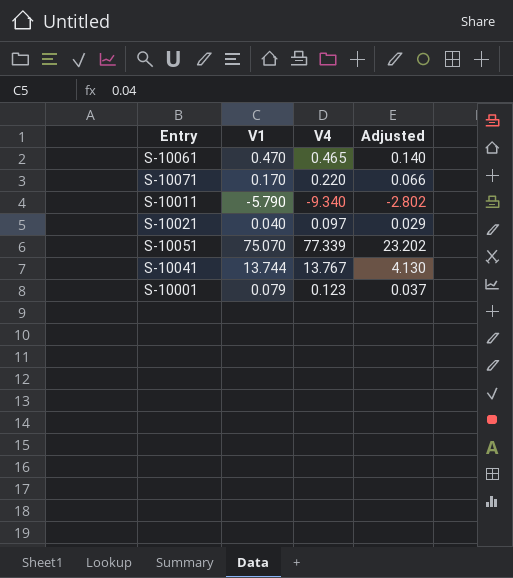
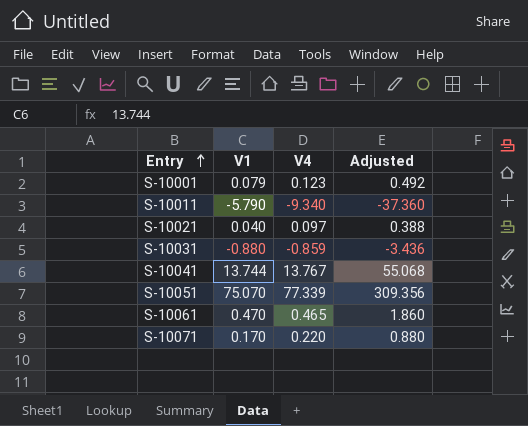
row order: none -> Entry ascending
column Adjusted | formula: [V4] * 0.3 -> [V4] * 4
row S-10031: none -> -0.880 | -0.859 | -3.436

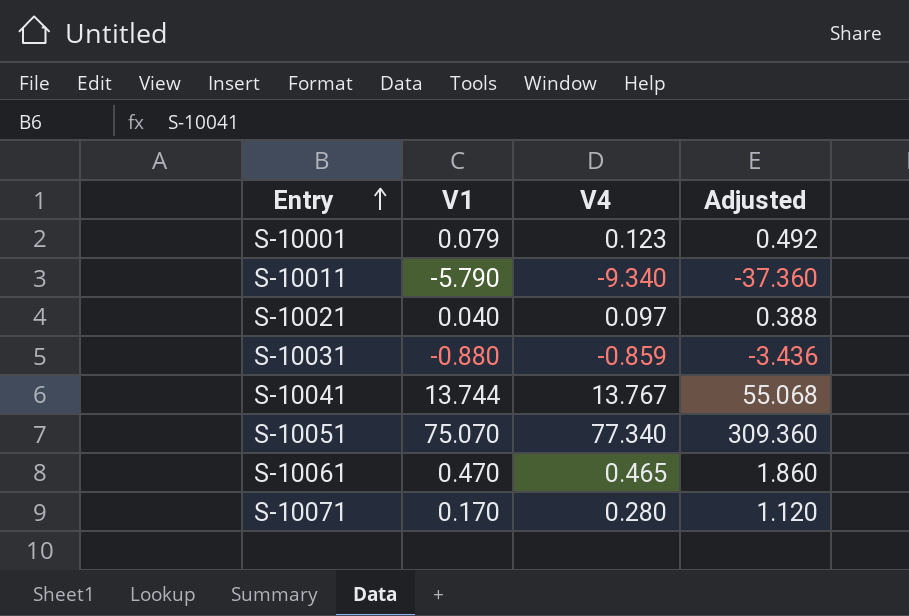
S-10051 | V4: 77.339 -> 77.340
S-10051 | Adjusted: 309.356 -> 309.360
S-10071 | V4: 0.220 -> 0.280
S-10071 | Adjusted: 0.880 -> 1.120

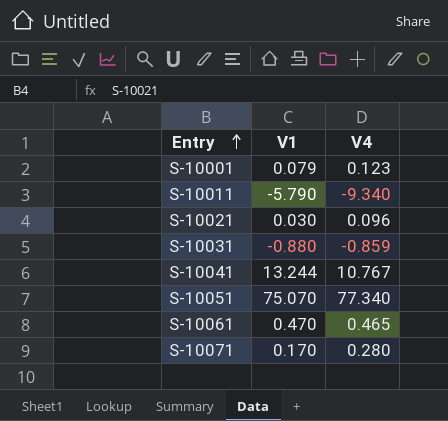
column Adjusted | formula: [V4] * 4 -> none
S-10021 | V1: 0.040 -> 0.030
S-10021 | V4: 0.097 -> 0.096
S-10041 | V1: 13.744 -> 13.244
S-10041 | V4: 13.767 -> 10.767

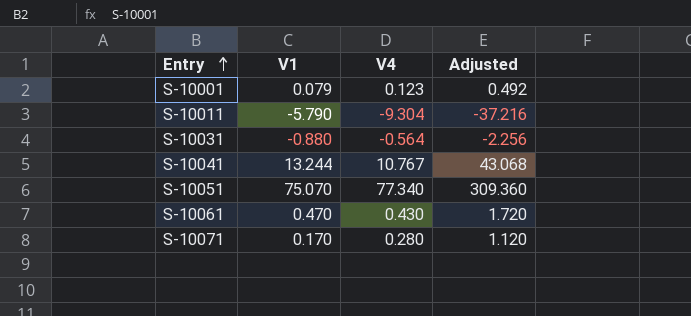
column Adjusted | formula: none -> [V4] * 4
row S-10021: 0.030 | 0.096 -> none
S-10011 | V4: -9.340 -> -9.304
S-10031 | V4: -0.859 -> -0.564
S-10061 | V4: 0.465 -> 0.430

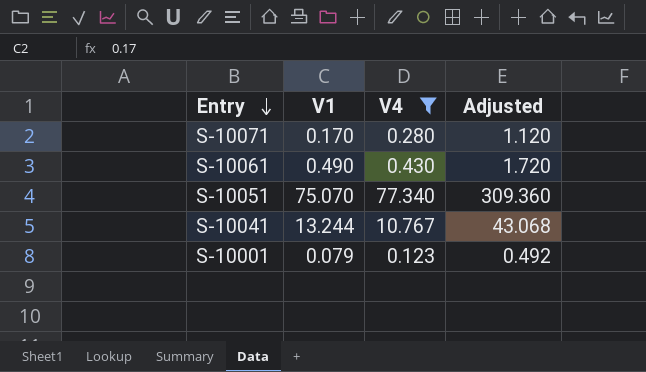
filter: none -> V4 >= 0.123
row order: Entry ascending -> Entry descending
S-10061 | V1: 0.470 -> 0.490

